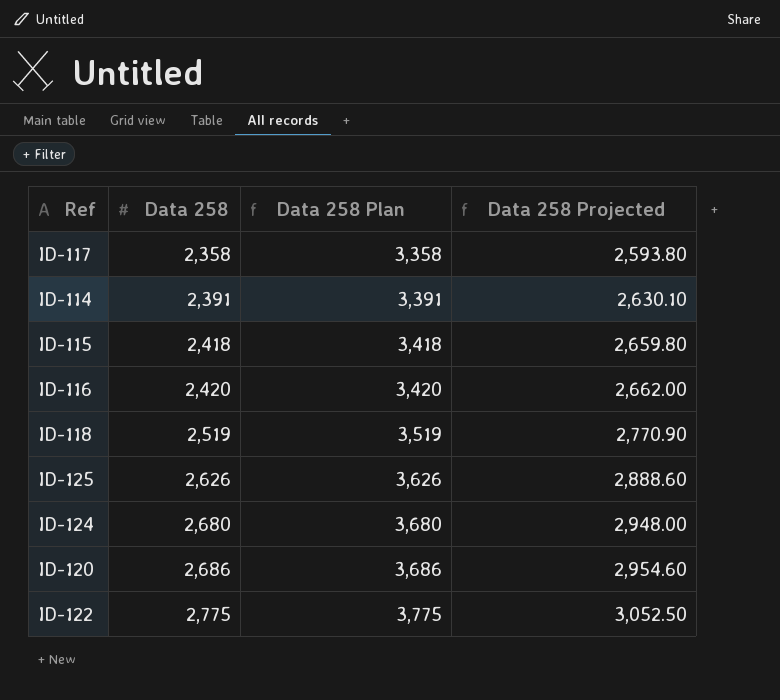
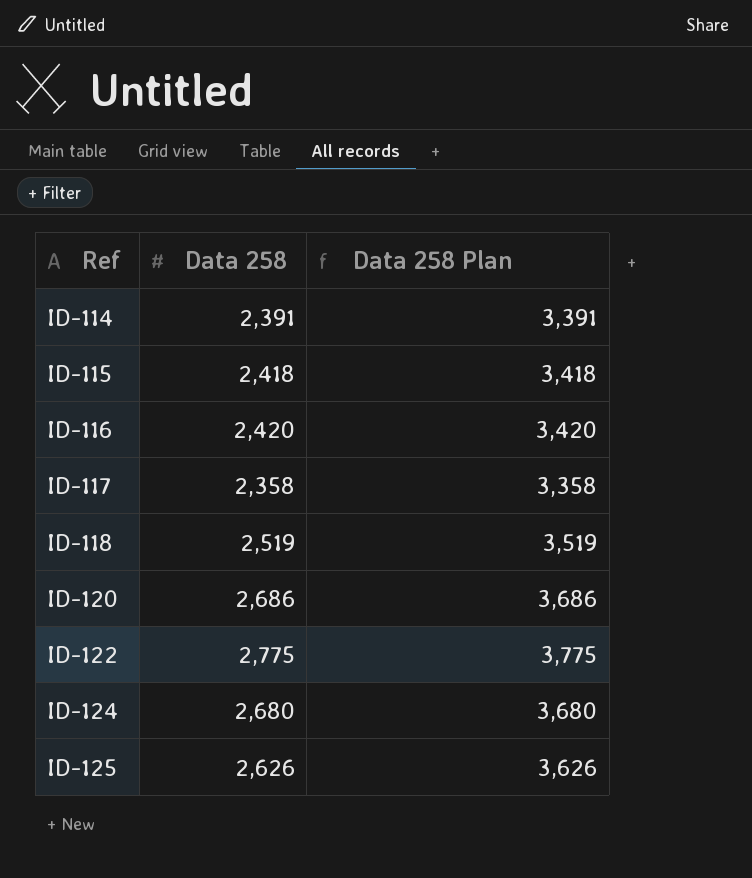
row order: Data 258 ascending -> Ref ascending
column Data 258 Projected | formula: [Data 258] * 1.1 -> none

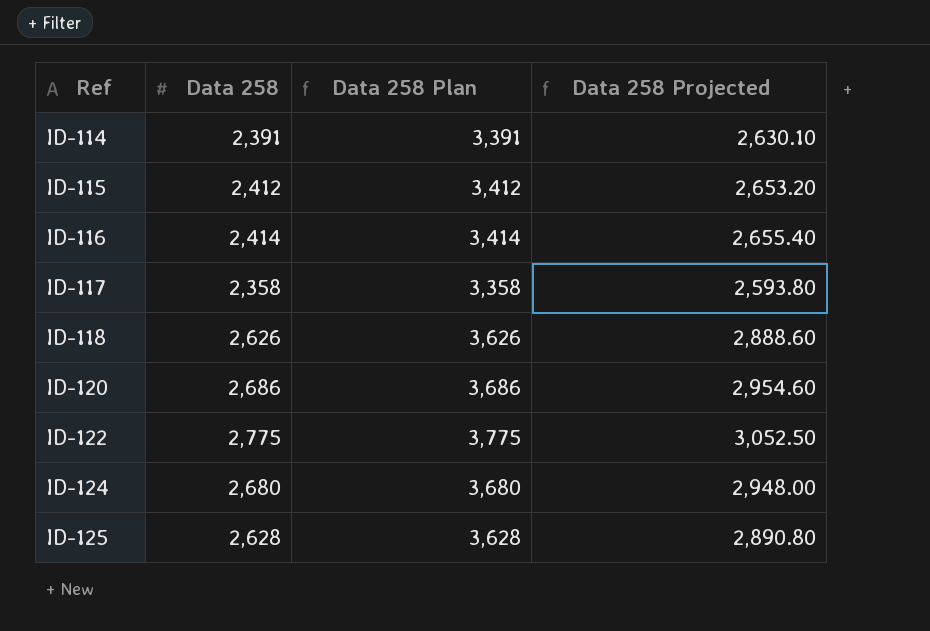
column Data 258 Projected | formula: none -> [Data 258] * 1.1
ID-115 | Data 258: 2,418 -> 2,412
ID-115 | Data 258 Plan: 3,418 -> 3,412
ID-116 | Data 258: 2,420 -> 2,414
ID-116 | Data 258 Plan: 3,420 -> 3,414
ID-118 | Data 258: 2,519 -> 2,626
ID-118 | Data 258 Plan: 3,519 -> 3,626
ID-125 | Data 258: 2,626 -> 2,628
ID-125 | Data 258 Plan: 3,626 -> 3,628

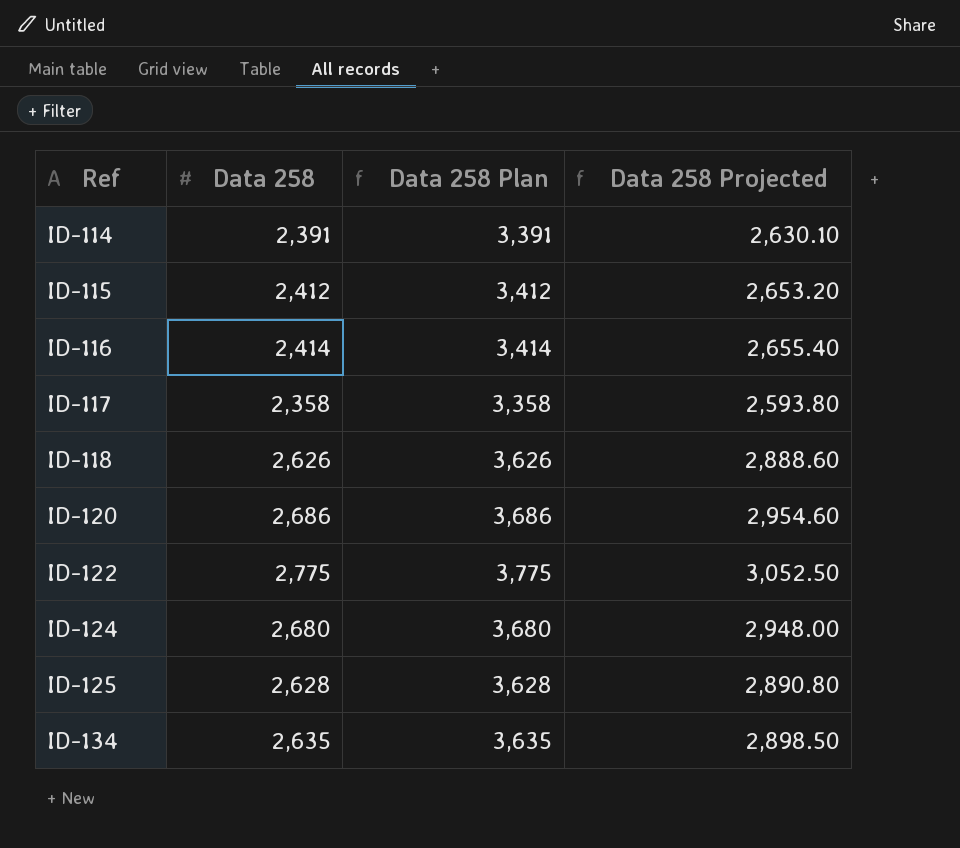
row ID-134: none -> 2,635 | 3,635 | 2,898.50

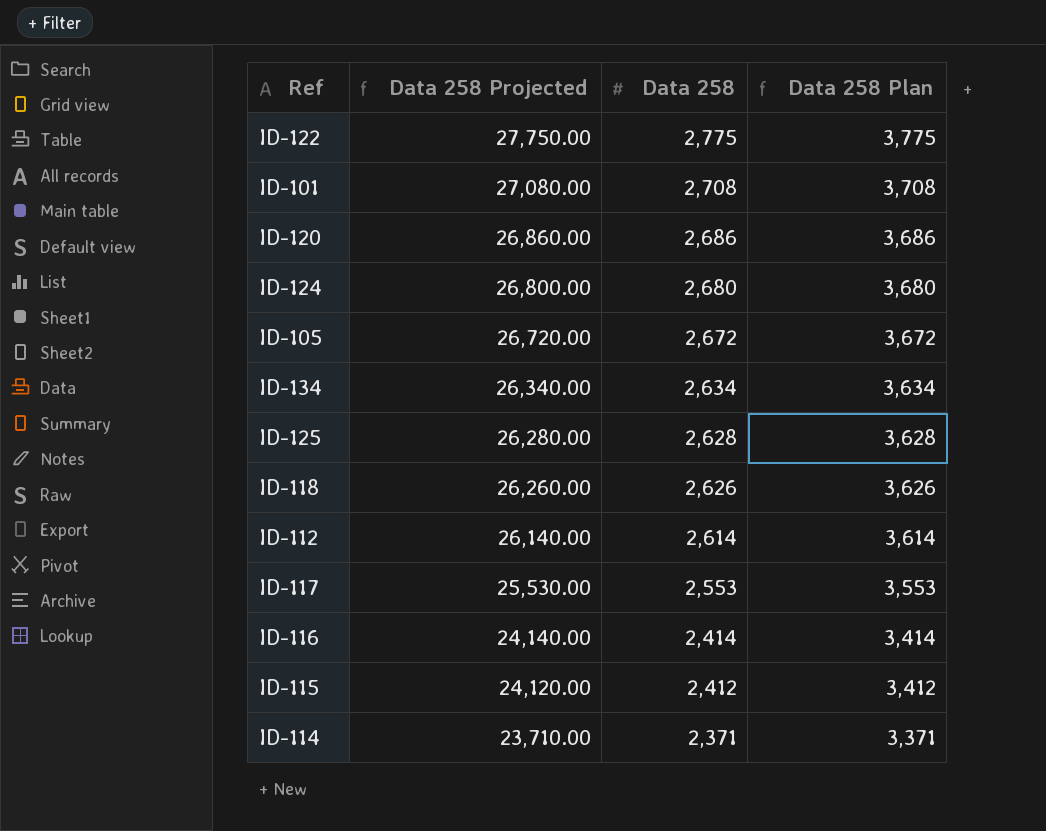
row order: Ref ascending -> Data 258 Projected descending
column Data 258 Projected | formula: [Data 258] * 1.1 -> [Data 258] * 10
column Data 258 Projected | position: 4 -> 2
row ID-101: none -> 27,080.00 | 2,708 | 3,708
row ID-105: none -> 26,720.00 | 2,672 | 3,672
ID-134 | Data 258: 2,635 -> 2,634
ID-134 | Data 258 Plan: 3,635 -> 3,634
row ID-112: none -> 26,140.00 | 2,614 | 3,614
ID-117 | Data 258: 2,358 -> 2,553
ID-117 | Data 258 Plan: 3,358 -> 3,553
ID-114 | Data 258: 2,391 -> 2,371
ID-114 | Data 258 Plan: 3,391 -> 3,371

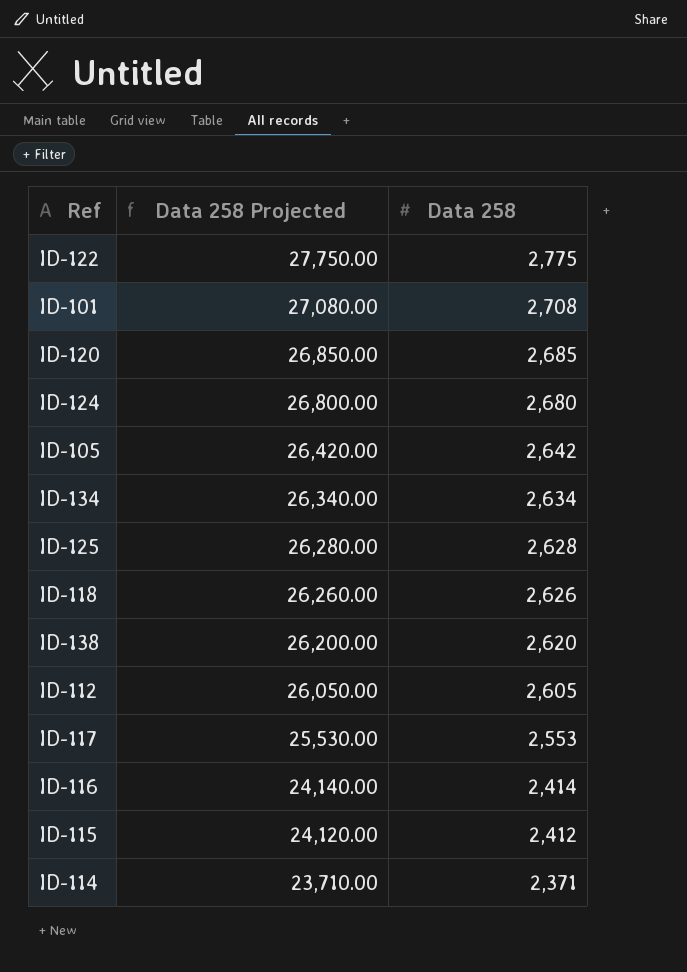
column Data 258 Plan | formula: [Data 258] + 1000 -> none
ID-120 | Data 258 Projected: 26,860.00 -> 26,850.00
ID-120 | Data 258: 2,686 -> 2,685
ID-105 | Data 258 Projected: 26,720.00 -> 26,420.00
ID-105 | Data 258: 2,672 -> 2,642
row ID-138: none -> 26,200.00 | 2,620
ID-112 | Data 258 Projected: 26,140.00 -> 26,050.00
ID-112 | Data 258: 2,614 -> 2,605

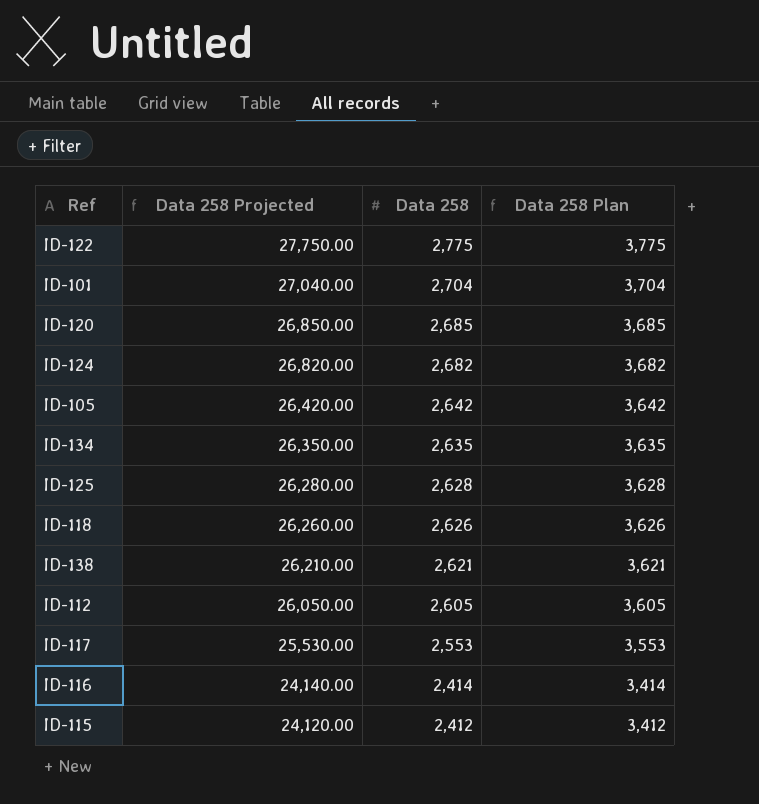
column Data 258 Plan | formula: none -> [Data 258] + 1000
row ID-114: 23,710.00 | 2,371 -> none
ID-101 | Data 258 Projected: 27,080.00 -> 27,040.00
ID-101 | Data 258: 2,708 -> 2,704
ID-124 | Data 258 Projected: 26,800.00 -> 26,820.00
ID-124 | Data 258: 2,680 -> 2,682
ID-134 | Data 258 Projected: 26,340.00 -> 26,350.00
ID-134 | Data 258: 2,634 -> 2,635
ID-138 | Data 258 Projected: 26,200.00 -> 26,210.00
ID-138 | Data 258: 2,620 -> 2,621

